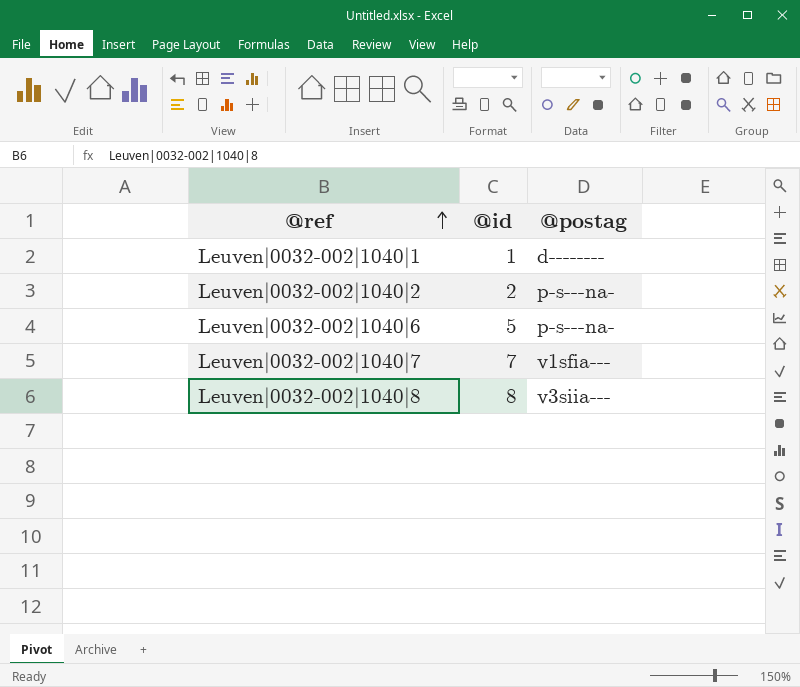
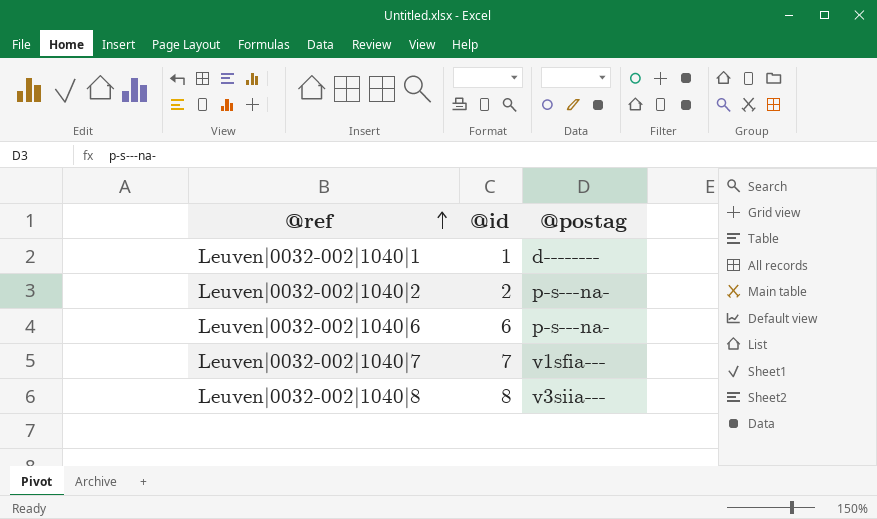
Leuven|0032-002|1040|6 | @id: 5 -> 6

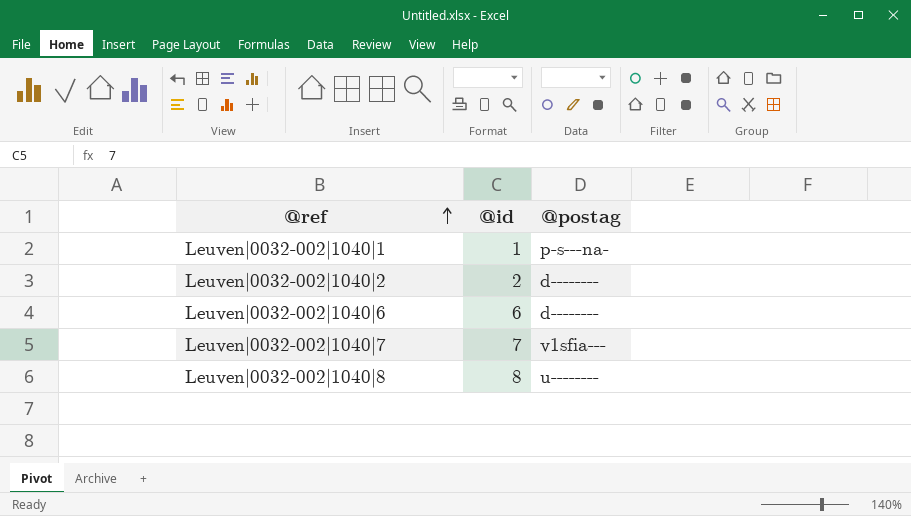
Leuven|0032-002|1040|1 | @postag: d-------- -> p-s---na-
Leuven|0032-002|1040|2 | @postag: p-s---na- -> d--------
Leuven|0032-002|1040|6 | @postag: p-s---na- -> d--------
Leuven|0032-002|1040|8 | @postag: v3siia--- -> u--------

